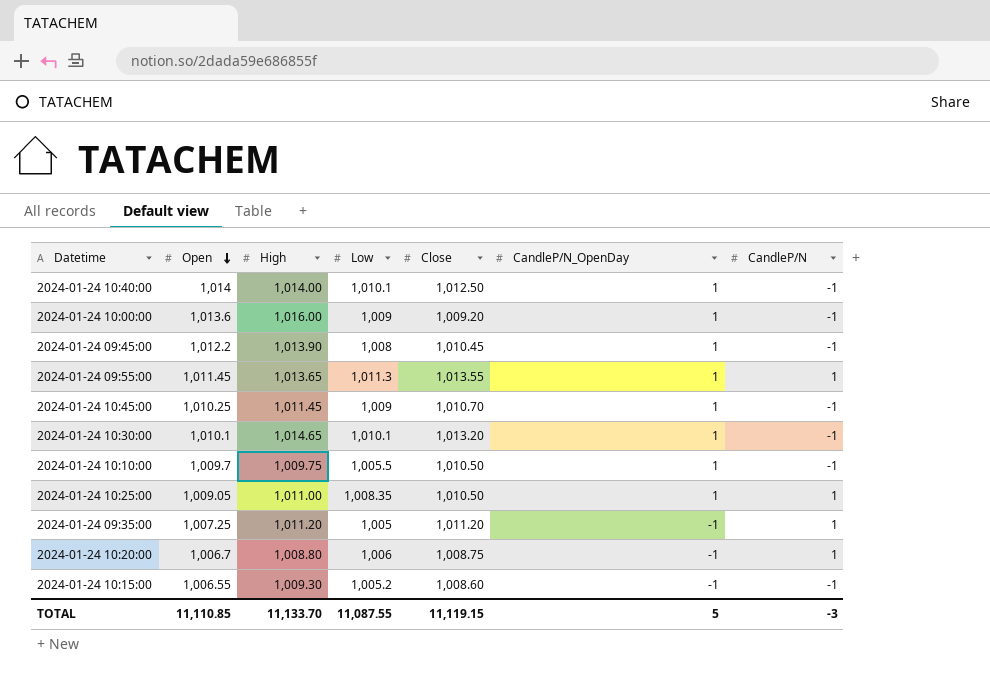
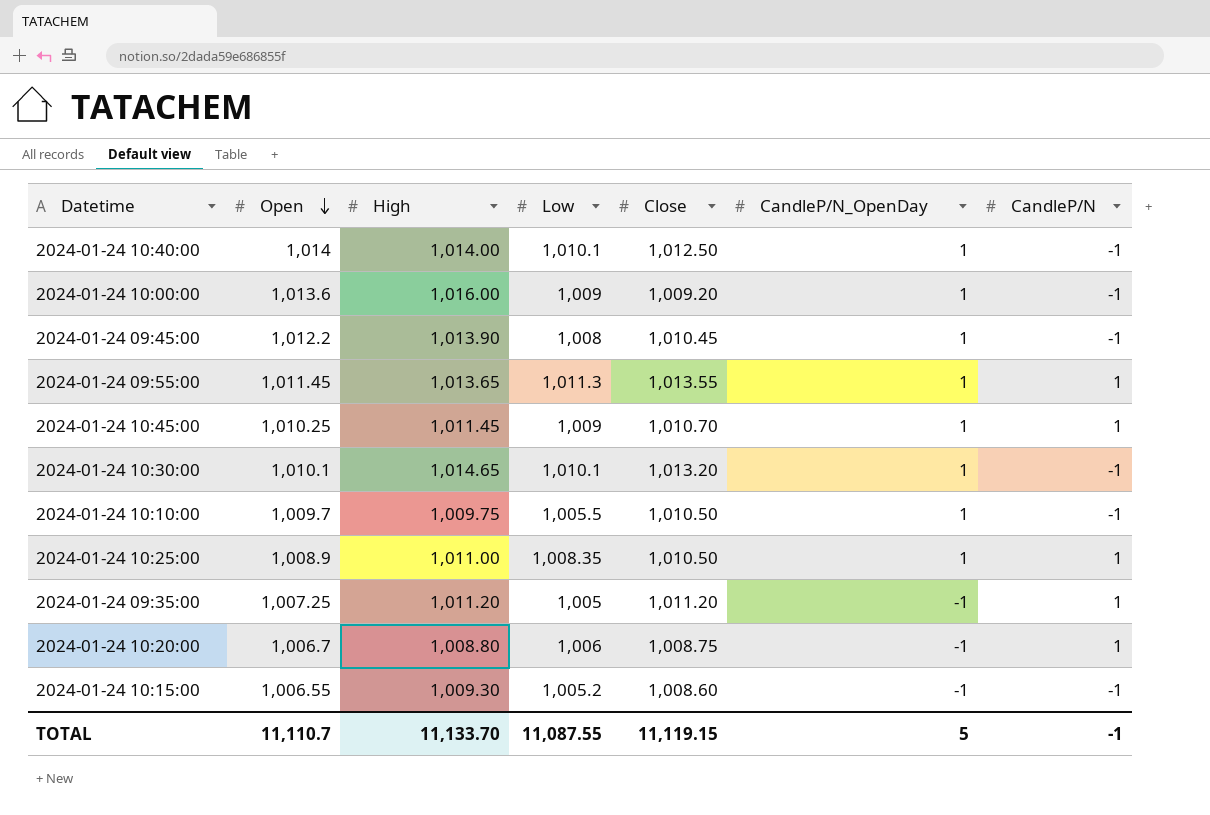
2024-01-24 10:45:00 | CandleP/N: -1 -> 1
2024-01-24 10:25:00 | Open: 1,009.05 -> 1,008.9
TOTAL | Open: 11,110.85 -> 11,110.7
TOTAL | CandleP/N: -3 -> -1

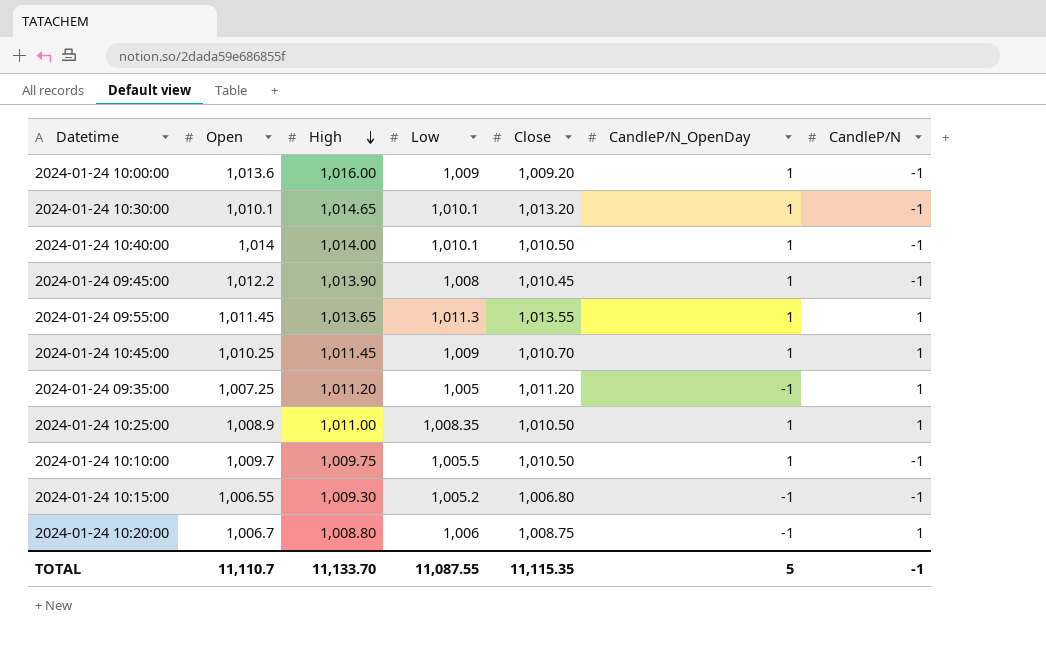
row order: Open descending -> High descending
2024-01-24 10:40:00 | Close: 1,012.50 -> 1,010.50
2024-01-24 10:15:00 | Close: 1,008.60 -> 1,006.80
TOTAL | Close: 11,119.15 -> 11,115.35

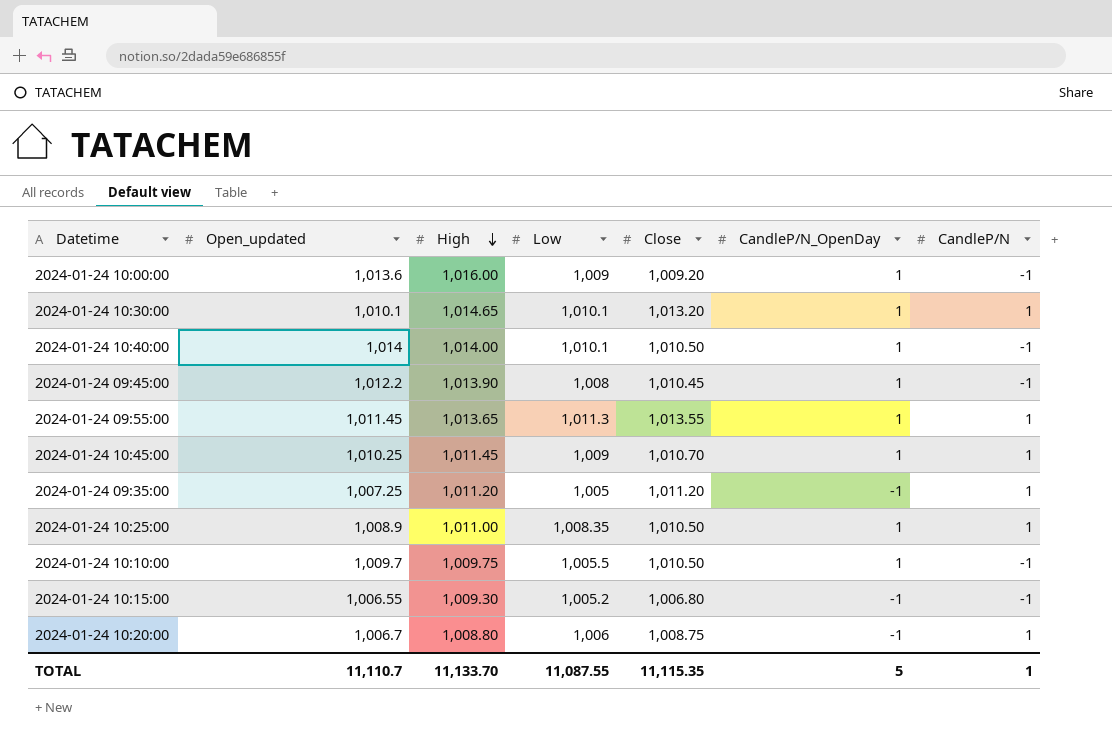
column name: Open -> Open_updated
2024-01-24 10:30:00 | CandleP/N: -1 -> 1
TOTAL | CandleP/N: -1 -> 1

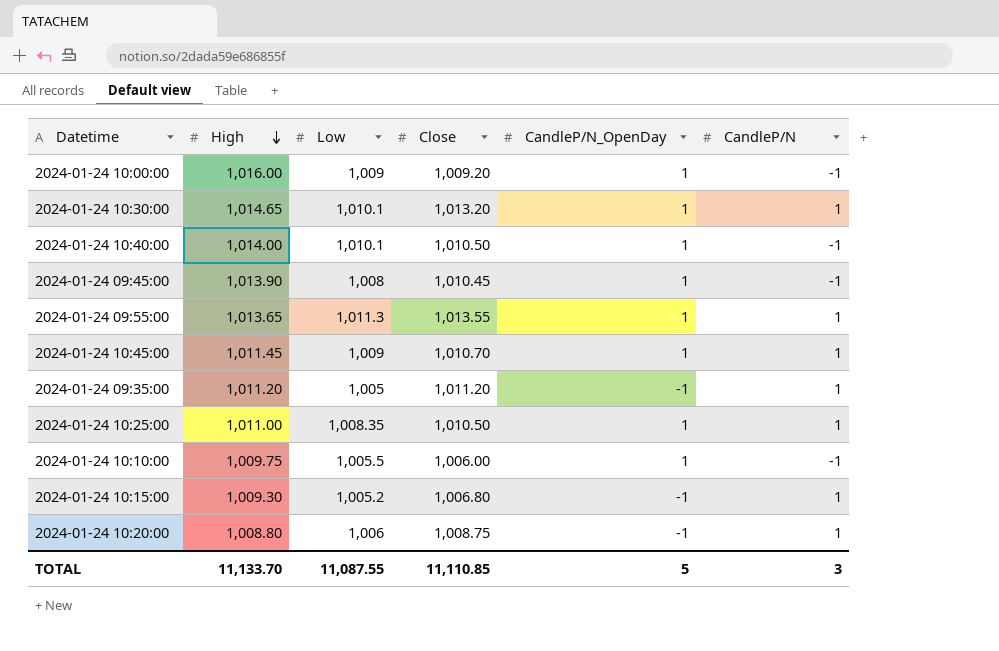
column Open_updated | position: 2 -> none
2024-01-24 10:10:00 | Close: 1,010.50 -> 1,006.00
2024-01-24 10:15:00 | CandleP/N: -1 -> 1
TOTAL | Close: 11,115.35 -> 11,110.85
TOTAL | CandleP/N: 1 -> 3

